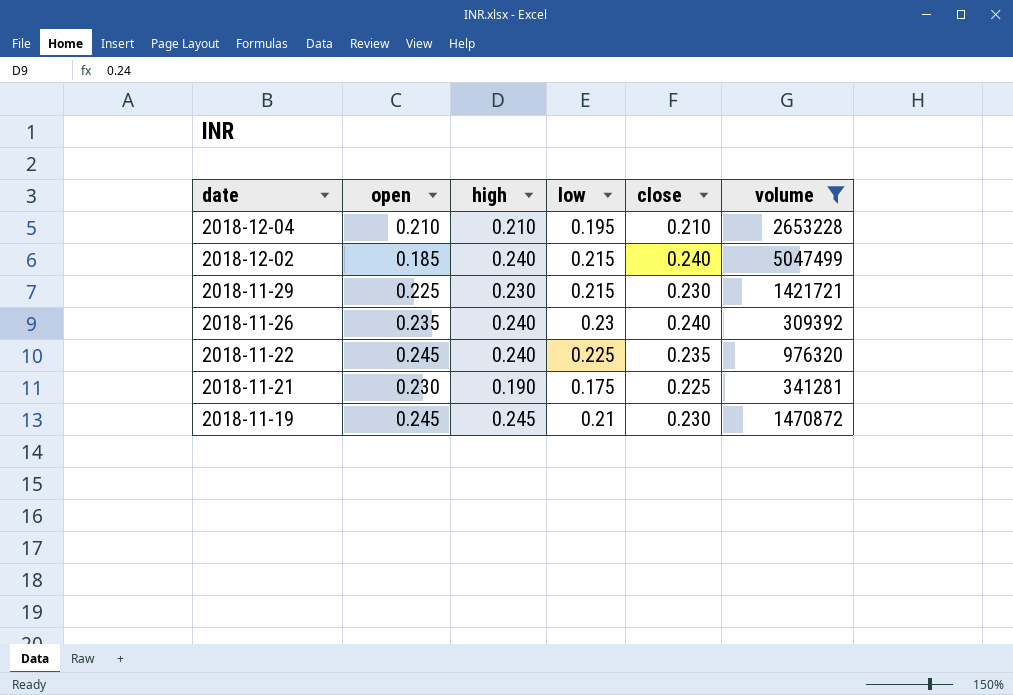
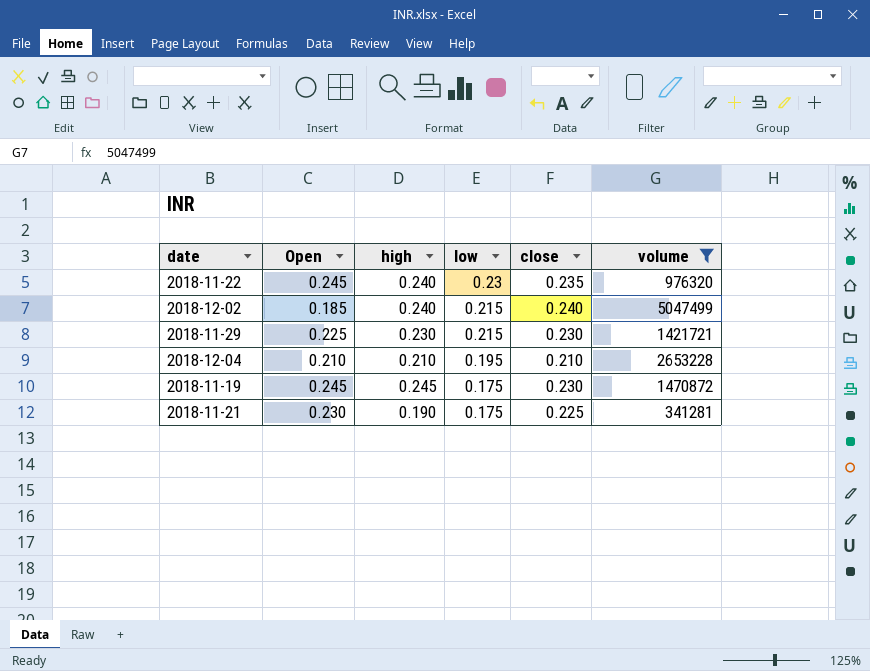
row order: date descending -> low descending
column name: open -> Open
row 2018-11-26: 0.235 | 0.240 | 0.23 | 0.240 | 309392 -> none
2018-11-22 | low: 0.225 -> 0.23
2018-11-19 | low: 0.21 -> 0.175

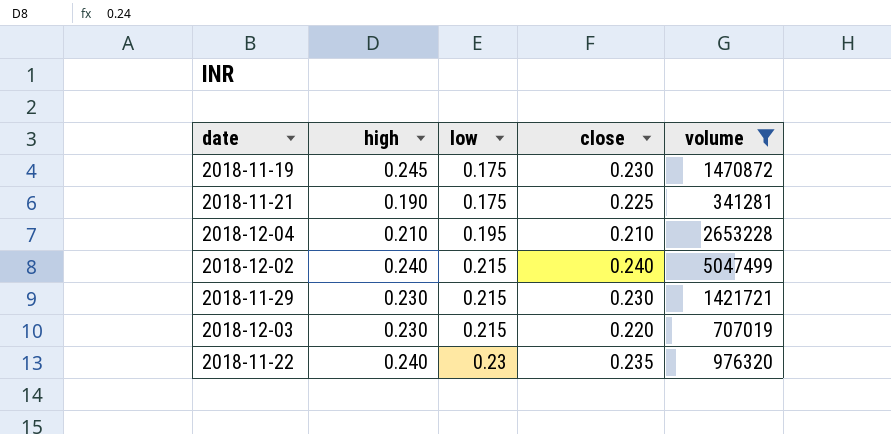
row order: low descending -> low ascending
column Open | position: 2 -> none
row 2018-12-03: none -> 0.230 | 0.215 | 0.220 | 707019

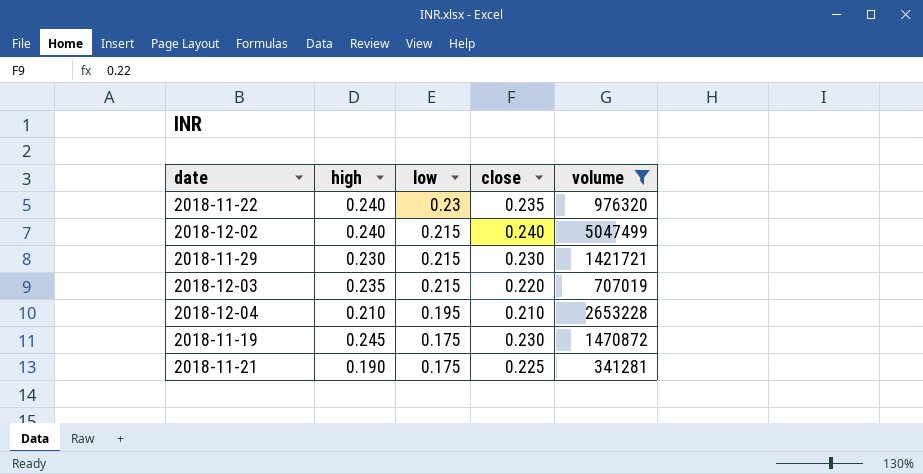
row order: low ascending -> low descending
2018-12-03 | high: 0.230 -> 0.235

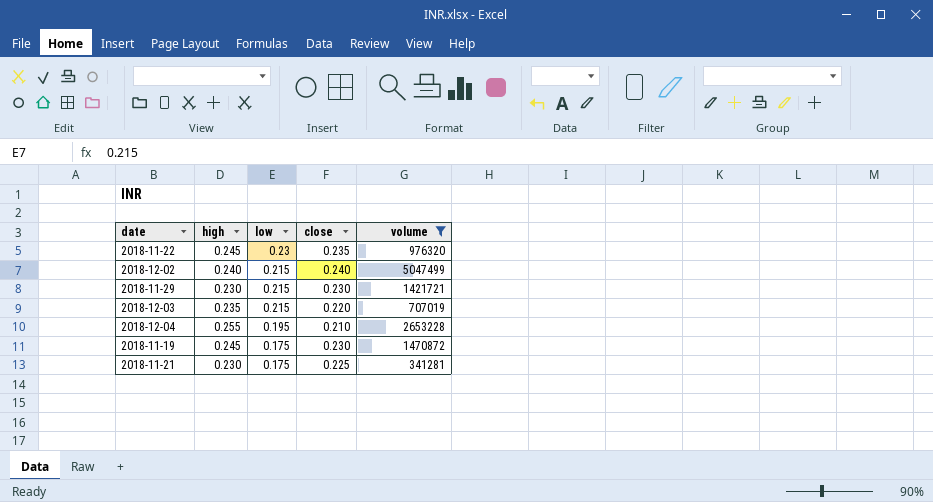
2018-11-22 | high: 0.240 -> 0.245
2018-12-04 | high: 0.210 -> 0.255
2018-11-21 | high: 0.190 -> 0.230

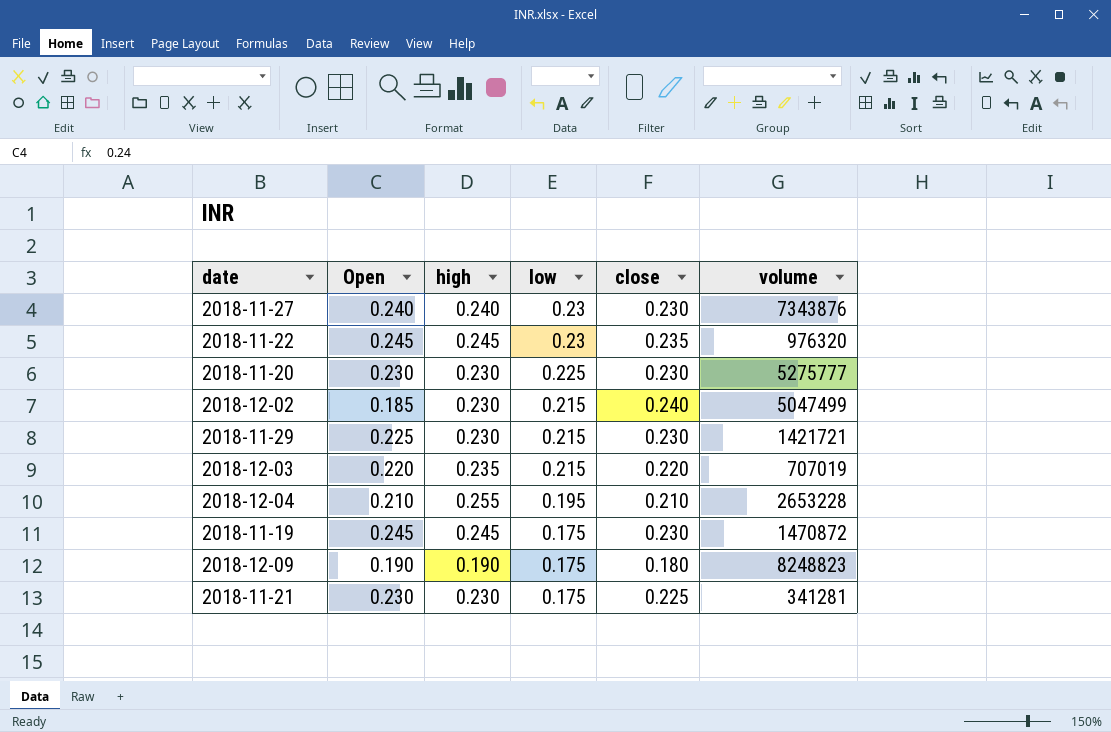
filter: volume <= 5047499 -> none
column Open | position: none -> 2
2018-12-02 | high: 0.240 -> 0.230

